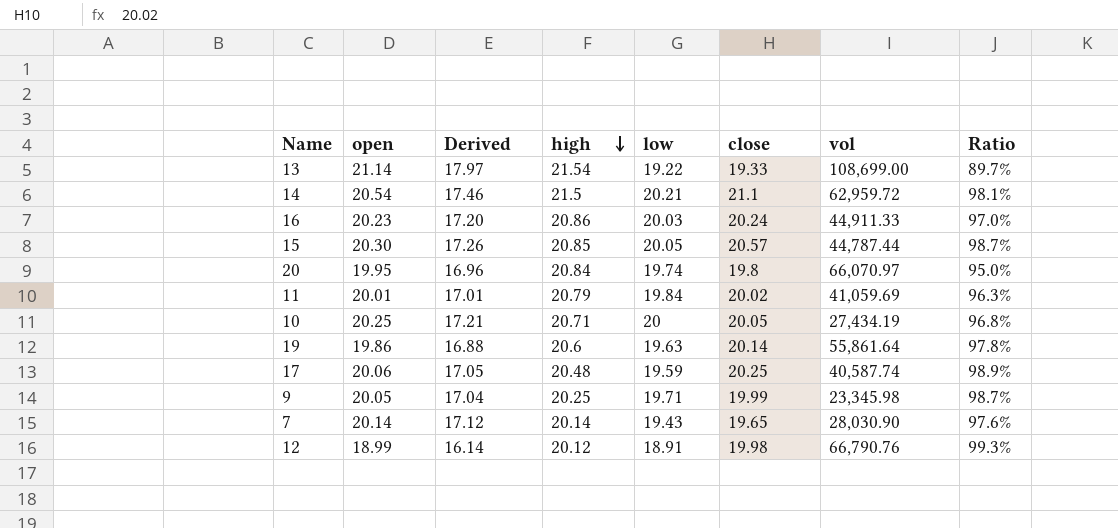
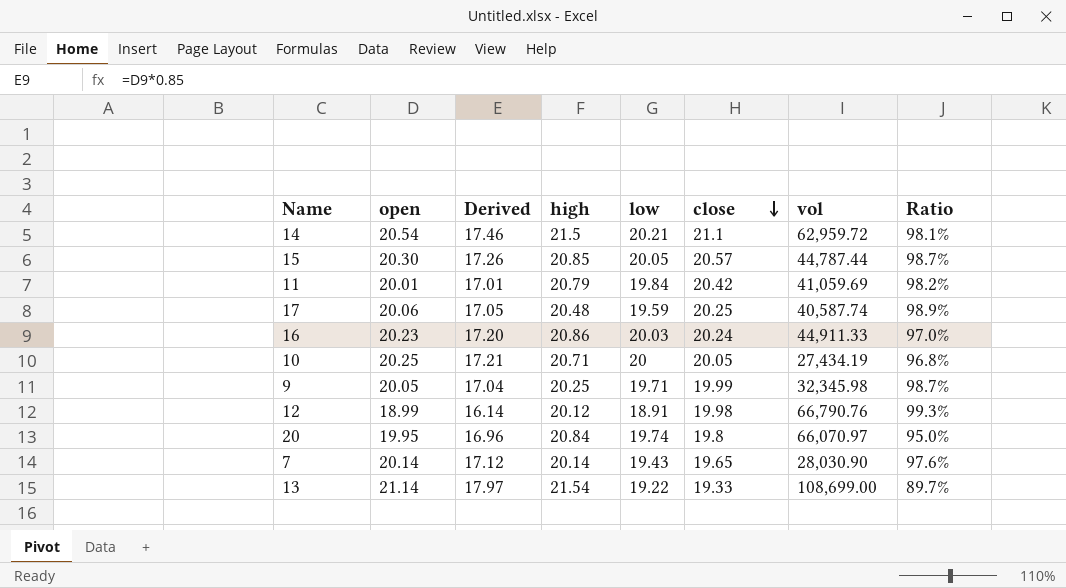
row order: high descending -> close descending
row 19: 19.86 | 16.88 | 20.6 | 19.63 | 20.14 | 55,861.64 | 97.8% -> none
11 | close: 20.02 -> 20.42
11 | Ratio: 96.3% -> 98.2%
9 | vol: 23,345.98 -> 32,345.98

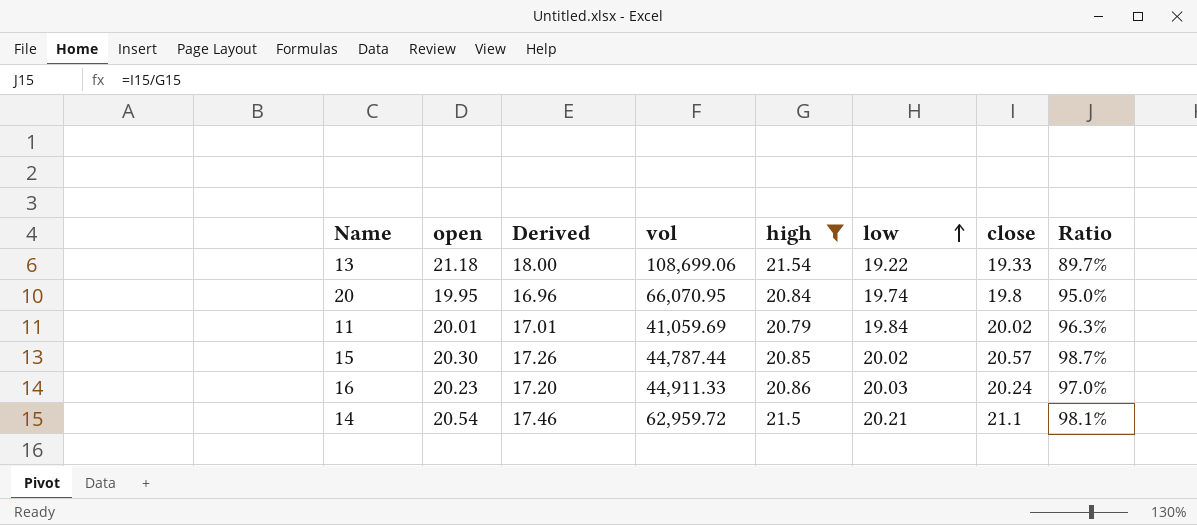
filter: none -> high >= 20.79
row order: close descending -> low ascending
column vol | position: 7 -> 4
13 | open: 21.14 -> 21.18
13 | Derived: 17.97 -> 18.00
13 | vol: 108,699.00 -> 108,699.06
20 | vol: 66,070.97 -> 66,070.95
11 | close: 20.42 -> 20.02
11 | Ratio: 98.2% -> 96.3%
15 | low: 20.05 -> 20.02

